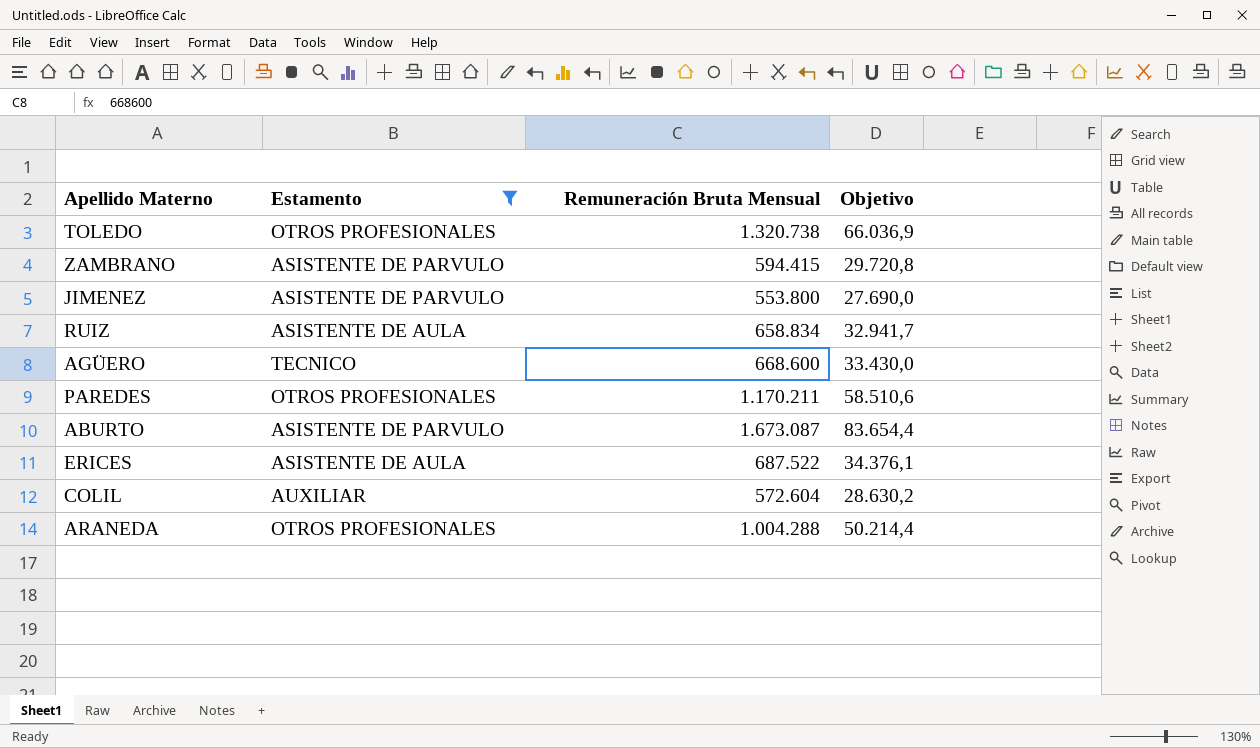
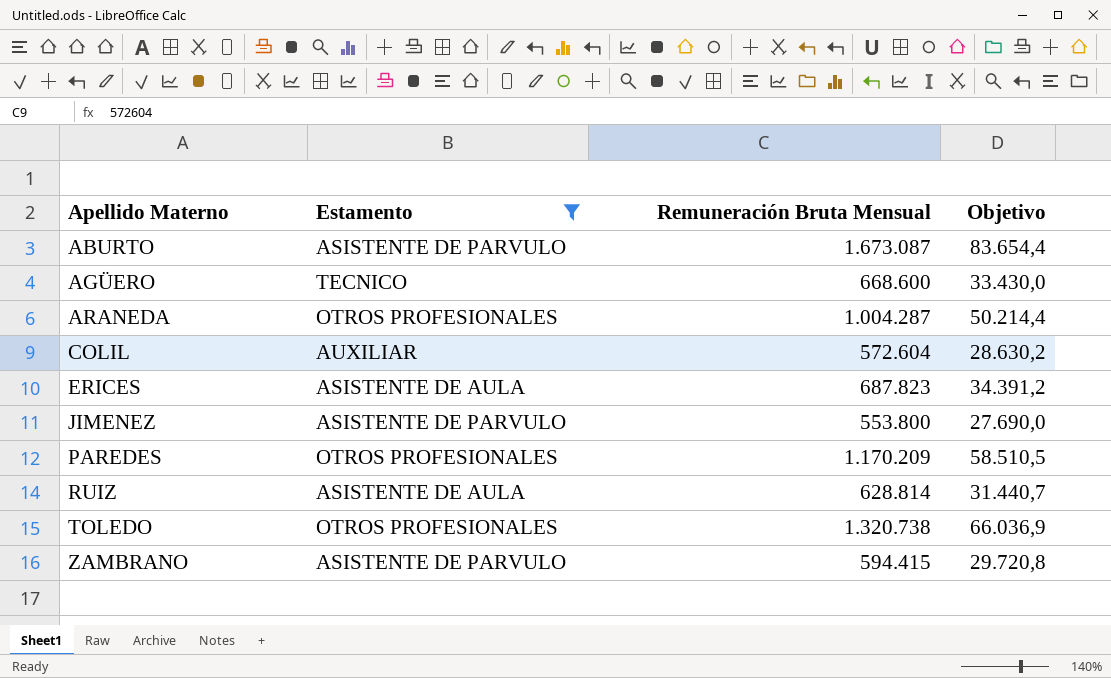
row order: none -> Apellido Materno ascending
ARANEDA | Remuneración Bruta Mensual: 1.004.288 -> 1.004.287
ERICES | Remuneración Bruta Mensual: 687.522 -> 687.823
ERICES | Objetivo: 34.376,1 -> 34.391,2
PAREDES | Remuneración Bruta Mensual: 1.170.211 -> 1.170.209
PAREDES | Objetivo: 58.510,6 -> 58.510,5
RUIZ | Remuneración Bruta Mensual: 658.834 -> 628.814
RUIZ | Objetivo: 32.941,7 -> 31.440,7

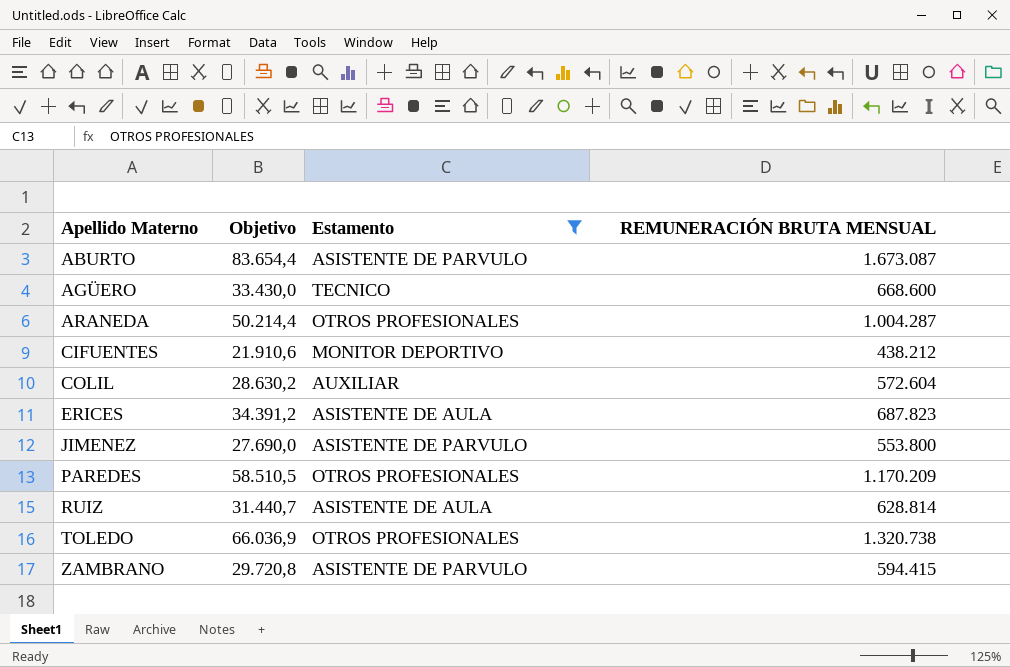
column Objetivo | position: 4 -> 2
column name: Remuneración Bruta Mensual -> REMUNERACIÓN BRUTA MENSUAL
row CIFUENTES: none -> 21.910,6 | MONITOR DEPORTIVO | 438.212

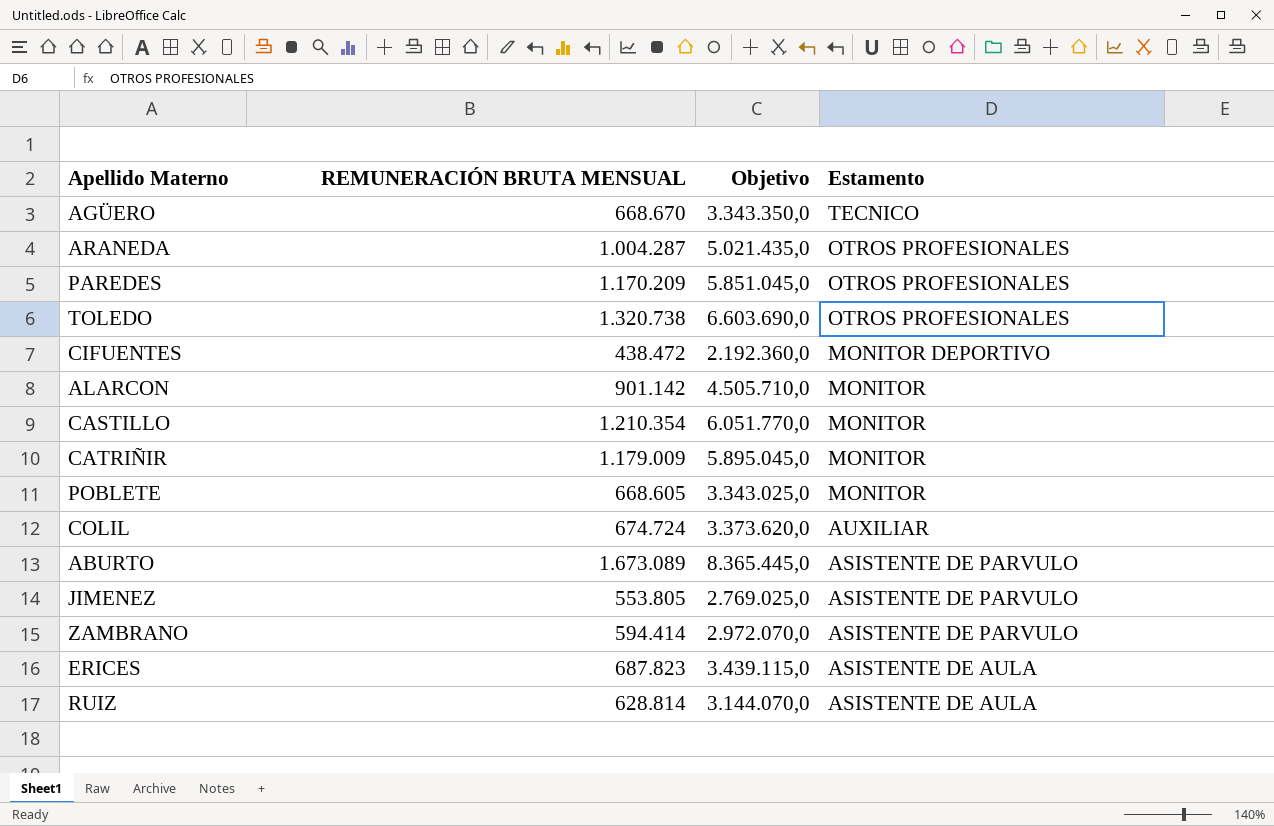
filter: Estamento != MONITOR -> none
row order: Apellido Materno ascending -> Estamento descending
column REMUNERACIÓN BRUTA MENSUAL | position: 4 -> 2
column Objetivo | formula: [REMUNERACIÓN BRUTA MENSUAL] * 0,05 -> [REMUNERACIÓN BRUTA MENSUAL] * 5
AGÜERO | REMUNERACIÓN BRUTA MENSUAL: 668.600 -> 668.670
CIFUENTES | REMUNERACIÓN BRUTA MENSUAL: 438.212 -> 438.472
COLIL | REMUNERACIÓN BRUTA MENSUAL: 572.604 -> 674.724
ABURTO | REMUNERACIÓN BRUTA MENSUAL: 1.673.087 -> 1.673.089
JIMENEZ | REMUNERACIÓN BRUTA MENSUAL: 553.800 -> 553.805
ZAMBRANO | REMUNERACIÓN BRUTA MENSUAL: 594.415 -> 594.414

